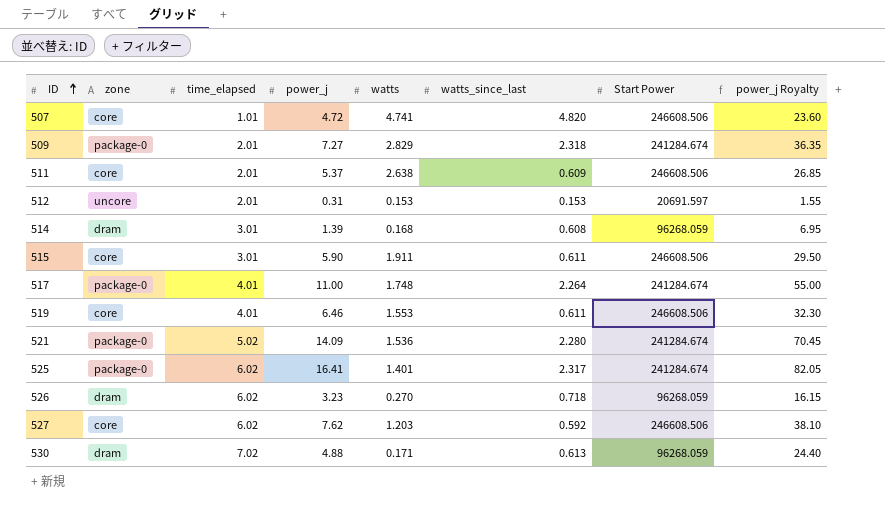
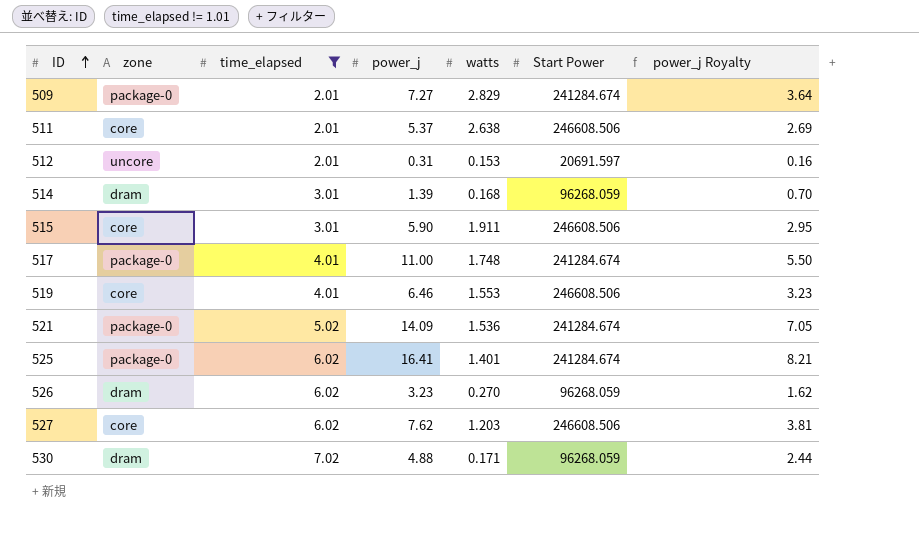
filter: none -> time_elapsed != 1.01
column watts_since_last | position: 6 -> none
column power_j Royalty | formula: [power_j] * 5 -> [power_j] * 0.5

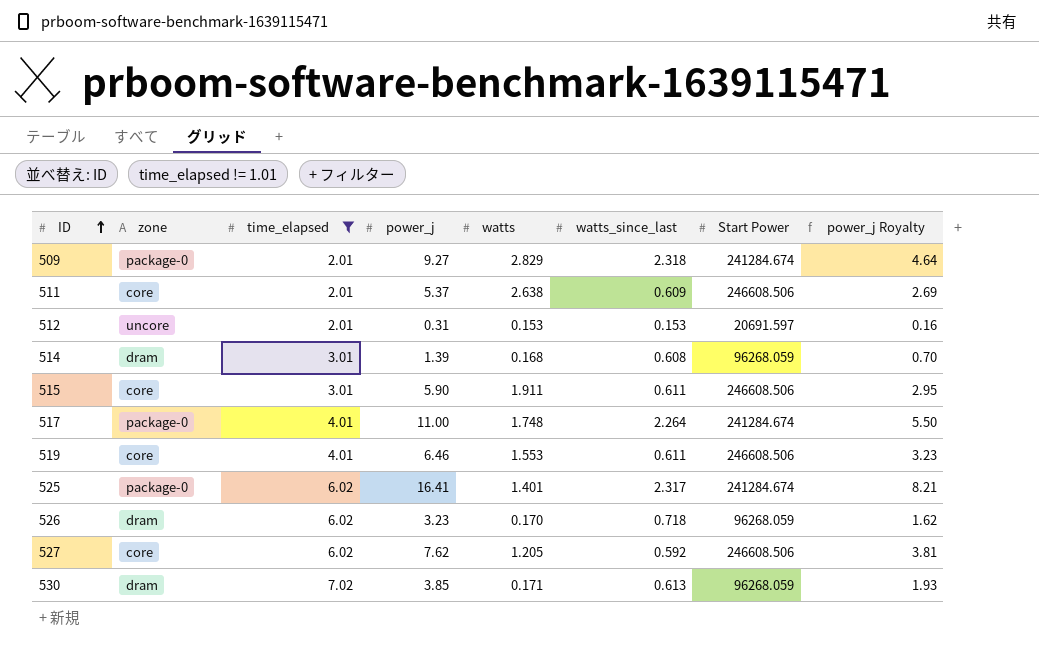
column watts_since_last | position: none -> 6
row 521: package-0 | 5.02 | 14.09 | 1.536 | 241284.674 | 7.05 -> none
509 | power_j: 7.27 -> 9.27
509 | power_j Royalty: 3.64 -> 4.64
526 | watts: 0.270 -> 0.170
527 | watts: 1.203 -> 1.205
530 | power_j: 4.88 -> 3.85
530 | power_j Royalty: 2.44 -> 1.93

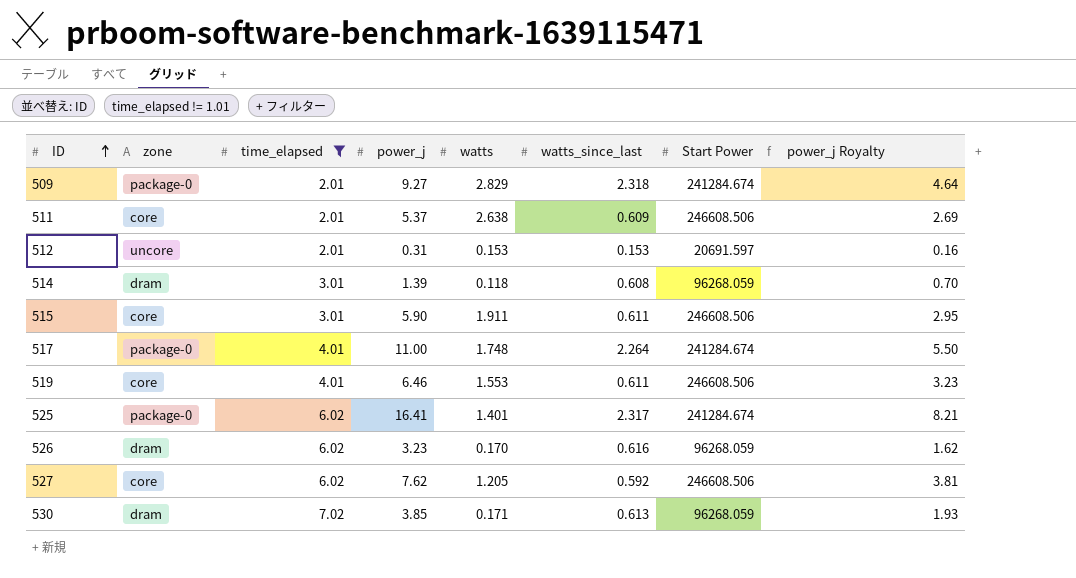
514 | watts: 0.168 -> 0.118
526 | watts_since_last: 0.718 -> 0.616

